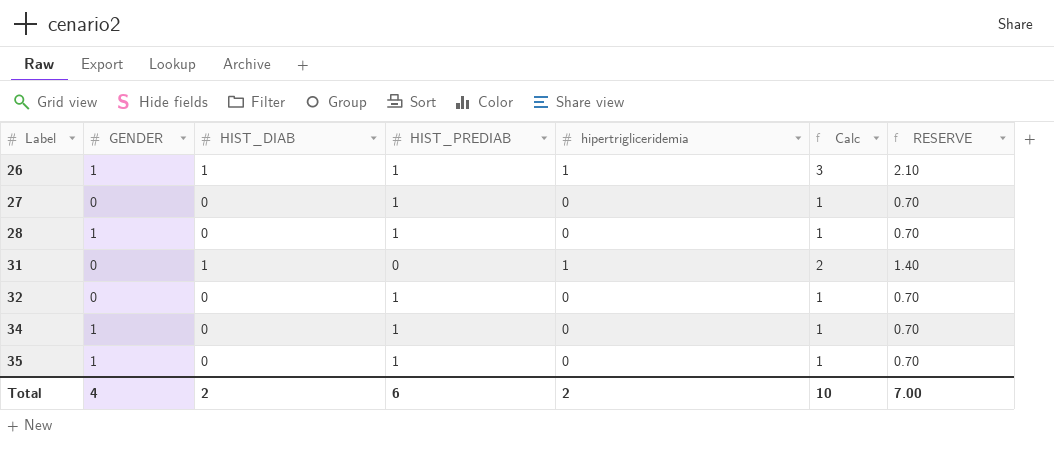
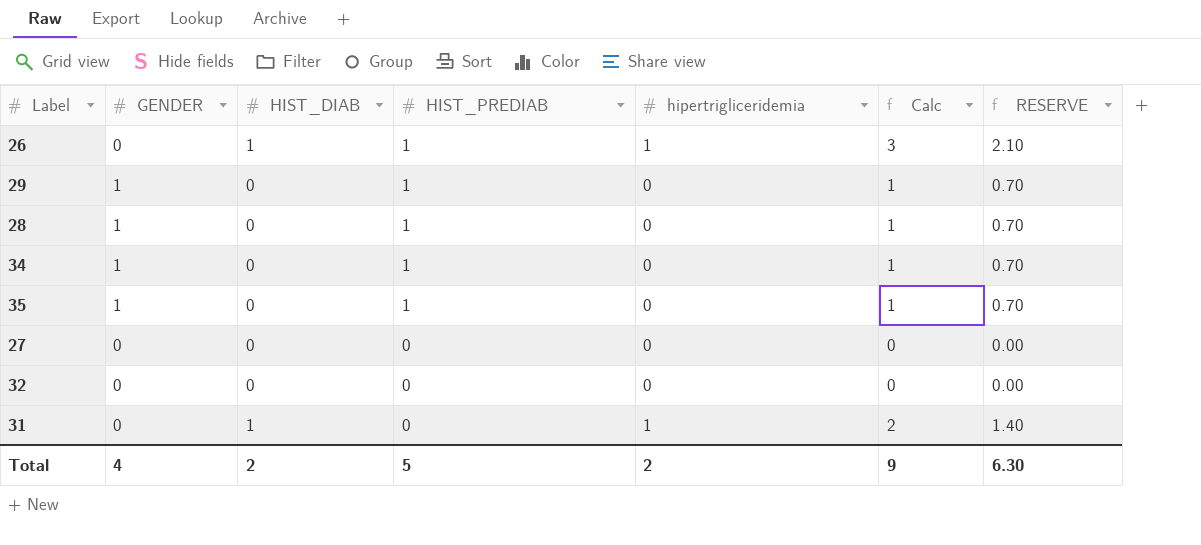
row order: Label ascending -> HIST_PREDIAB descending
26 | GENDER: 1 -> 0
row 29: none -> 1 | 0 | 1 | 0 | 1 | 0.70
27 | HIST_PREDIAB: 1 -> 0
27 | Calc: 1 -> 0
27 | RESERVE: 0.70 -> 0.00
32 | HIST_PREDIAB: 1 -> 0
32 | Calc: 1 -> 0
32 | RESERVE: 0.70 -> 0.00
Total | HIST_PREDIAB: 6 -> 5
Total | Calc: 10 -> 9
Total | RESERVE: 7.00 -> 6.30

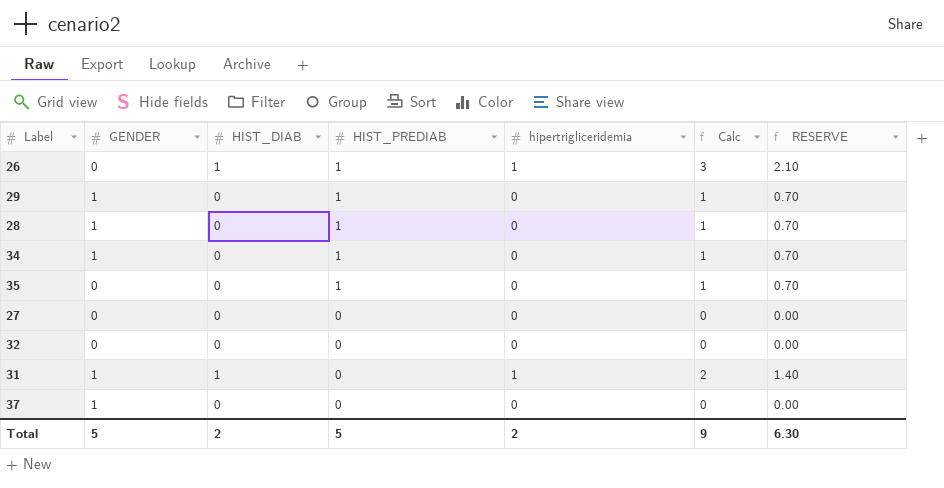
35 | GENDER: 1 -> 0
31 | GENDER: 0 -> 1
row 37: none -> 1 | 0 | 0 | 0 | 0 | 0.00
Total | GENDER: 4 -> 5

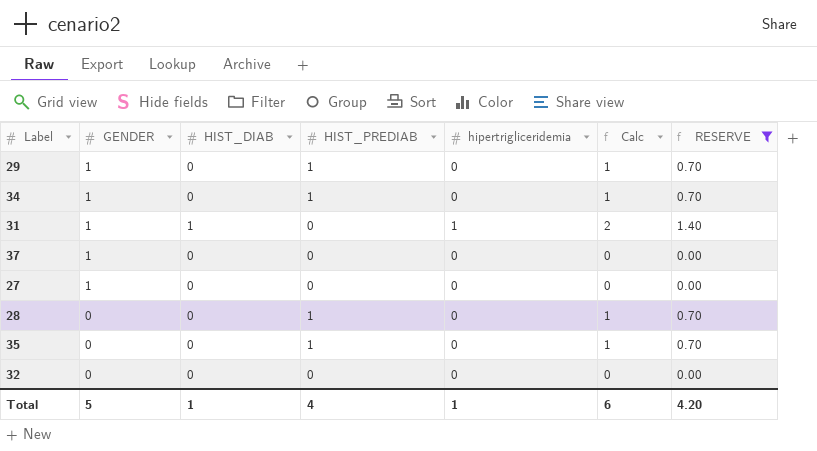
filter: none -> RESERVE != 2.10
row order: HIST_PREDIAB descending -> GENDER descending
27 | GENDER: 0 -> 1
28 | GENDER: 1 -> 0
Total | HIST_DIAB: 2 -> 1
Total | HIST_PREDIAB: 5 -> 4
Total | hipertrigliceridemia: 2 -> 1
Total | Calc: 9 -> 6
Total | RESERVE: 6.30 -> 4.20

